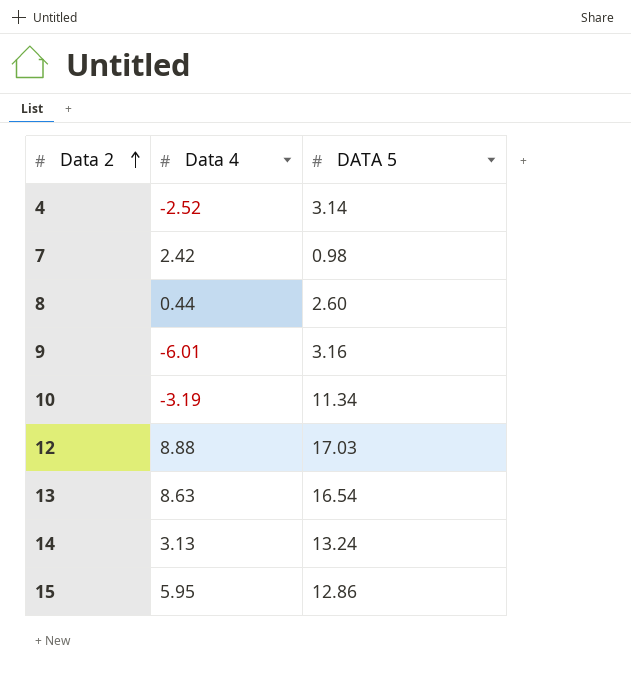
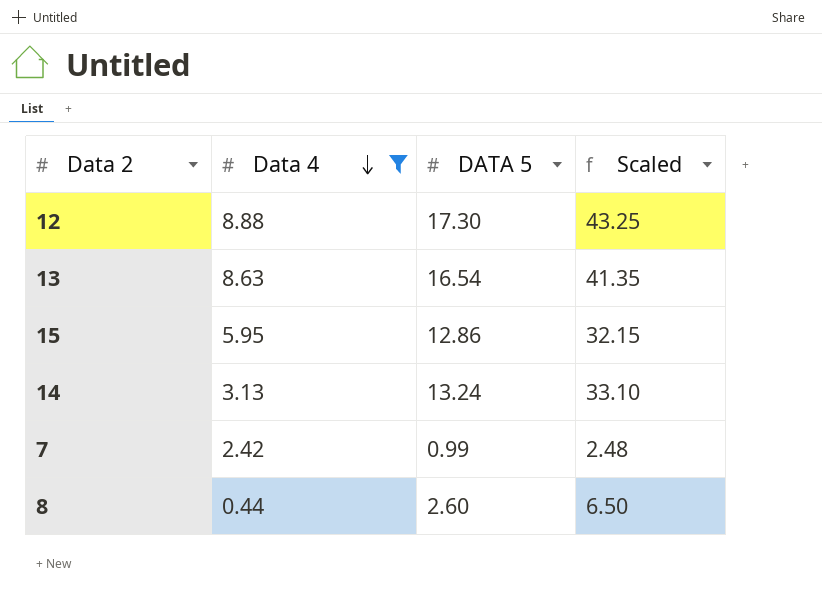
filter: none -> Data 4 >= 0.44
row order: Data 2 ascending -> Data 4 descending
column Scaled | formula: none -> [DATA 5] * 2.5
12 | DATA 5: 17.03 -> 17.30
7 | DATA 5: 0.98 -> 0.99

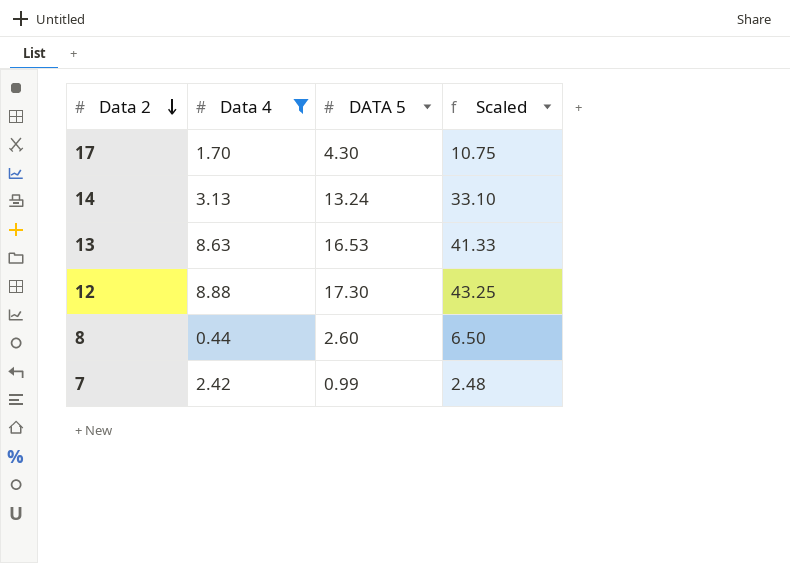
row order: Data 4 descending -> Data 2 descending
row 15: 5.95 | 12.86 | 32.15 -> none
row 17: none -> 1.70 | 4.30 | 10.75
13 | DATA 5: 16.54 -> 16.53
13 | Scaled: 41.35 -> 41.33

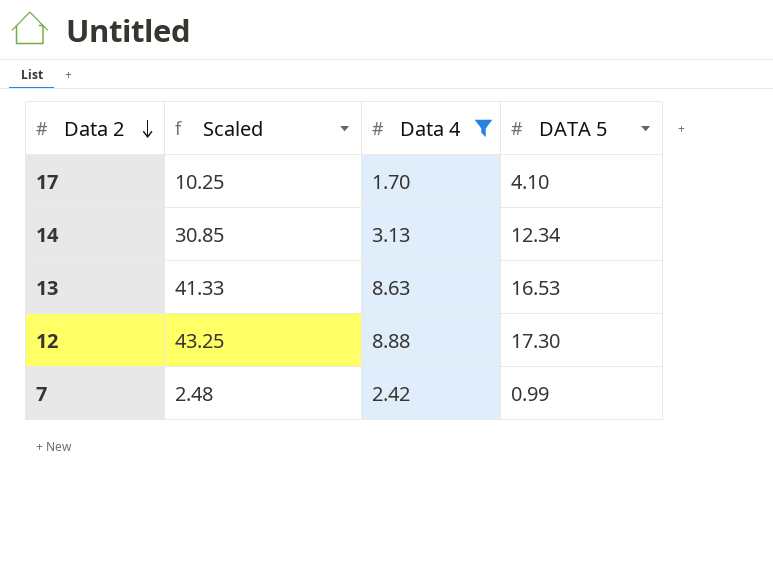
column Scaled | position: 4 -> 2
row 8: 0.44 | 2.60 | 6.50 -> none
17 | Scaled: 10.75 -> 10.25
17 | DATA 5: 4.30 -> 4.10
14 | Scaled: 33.10 -> 30.85
14 | DATA 5: 13.24 -> 12.34

